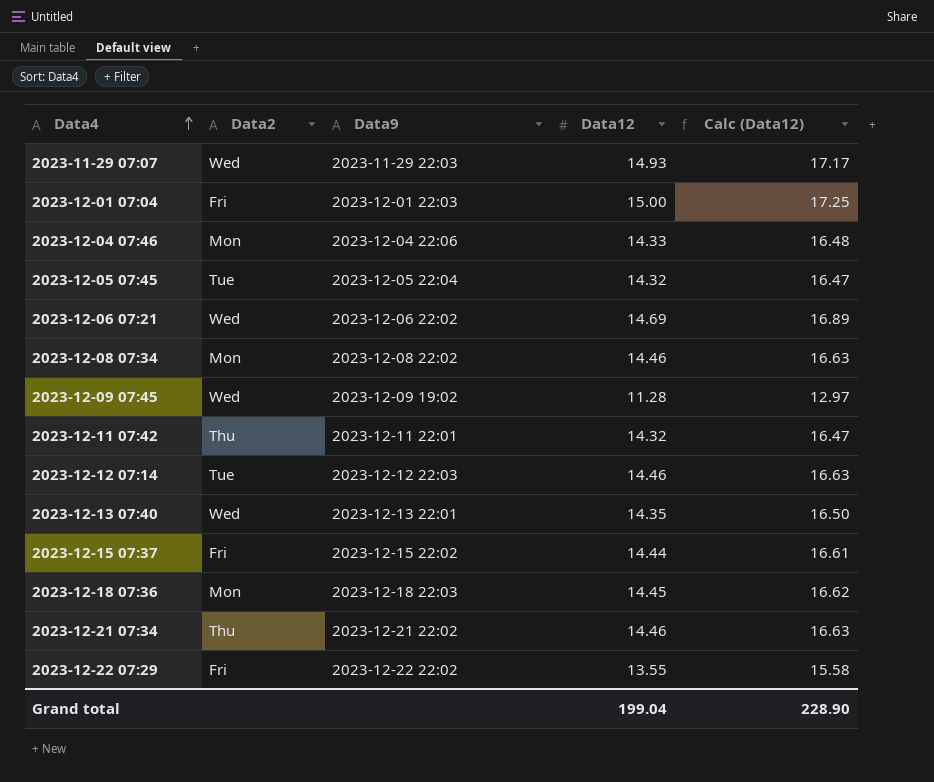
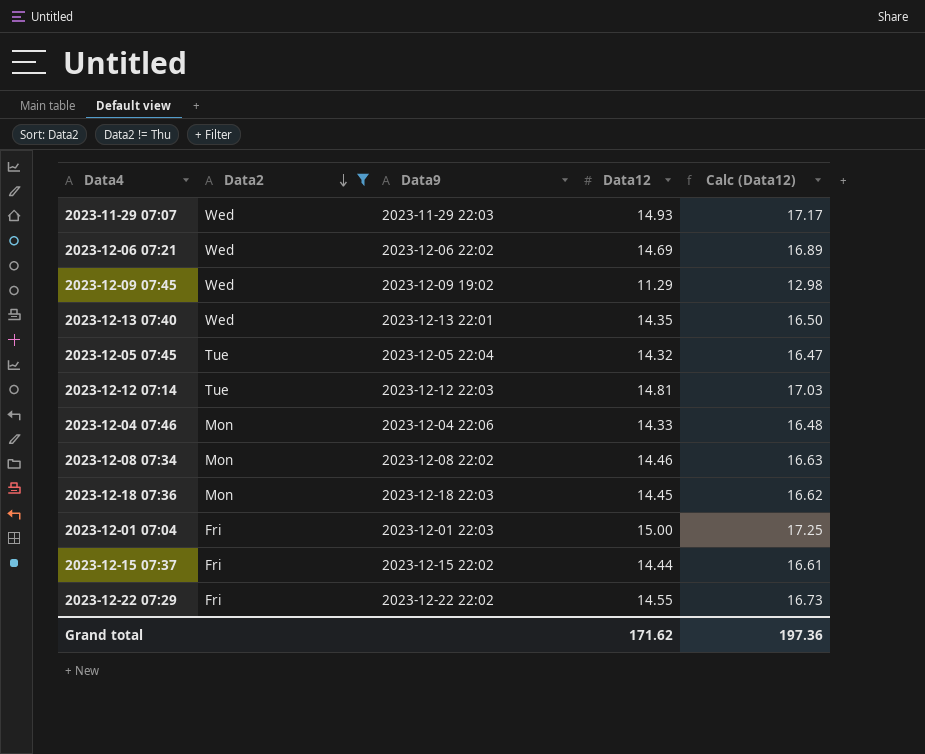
filter: none -> Data2 != Thu
row order: Data4 ascending -> Data2 descending
2023-12-09 07:45 | Data12: 11.28 -> 11.29
2023-12-09 07:45 | Calc (Data12): 12.97 -> 12.98
2023-12-12 07:14 | Data12: 14.46 -> 14.81
2023-12-12 07:14 | Calc (Data12): 16.63 -> 17.03
2023-12-22 07:29 | Data12: 13.55 -> 14.55
2023-12-22 07:29 | Calc (Data12): 15.58 -> 16.73
Grand total | Data12: 199.04 -> 171.62
Grand total | Calc (Data12): 228.90 -> 197.36

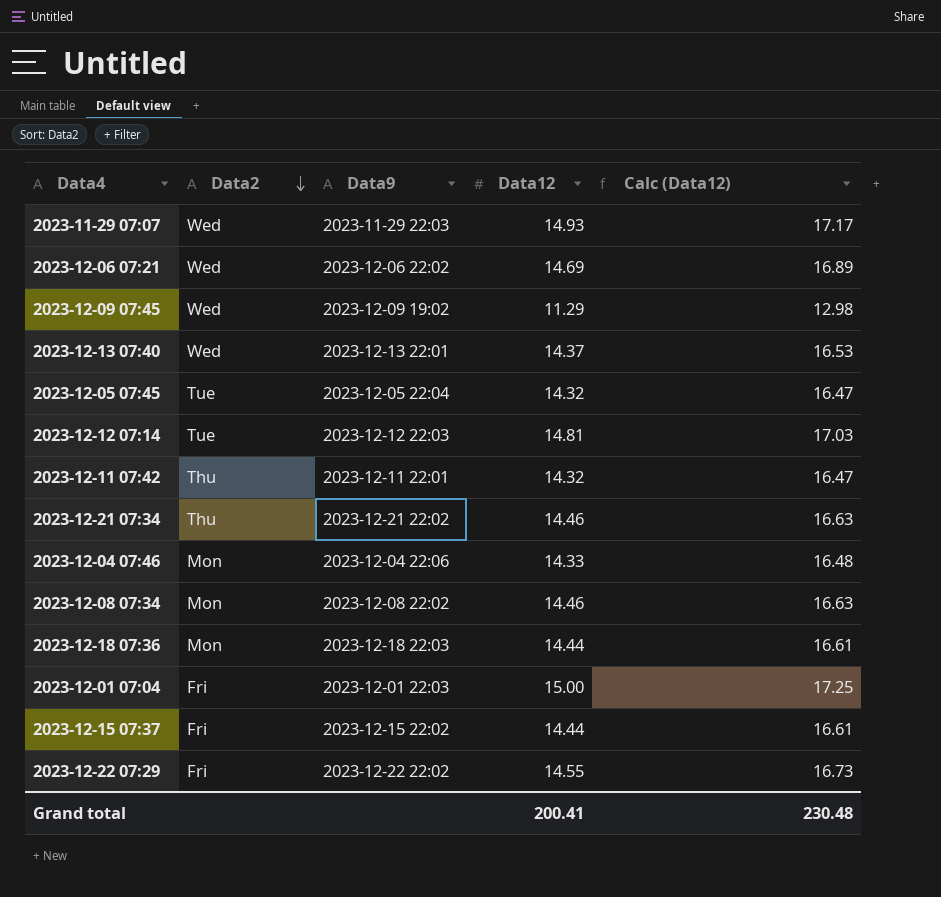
filter: Data2 != Thu -> none
2023-12-13 07:40 | Data12: 14.35 -> 14.37
2023-12-13 07:40 | Calc (Data12): 16.50 -> 16.53
2023-12-18 07:36 | Data12: 14.45 -> 14.44
2023-12-18 07:36 | Calc (Data12): 16.62 -> 16.61
Grand total | Data12: 171.62 -> 200.41
Grand total | Calc (Data12): 197.36 -> 230.48

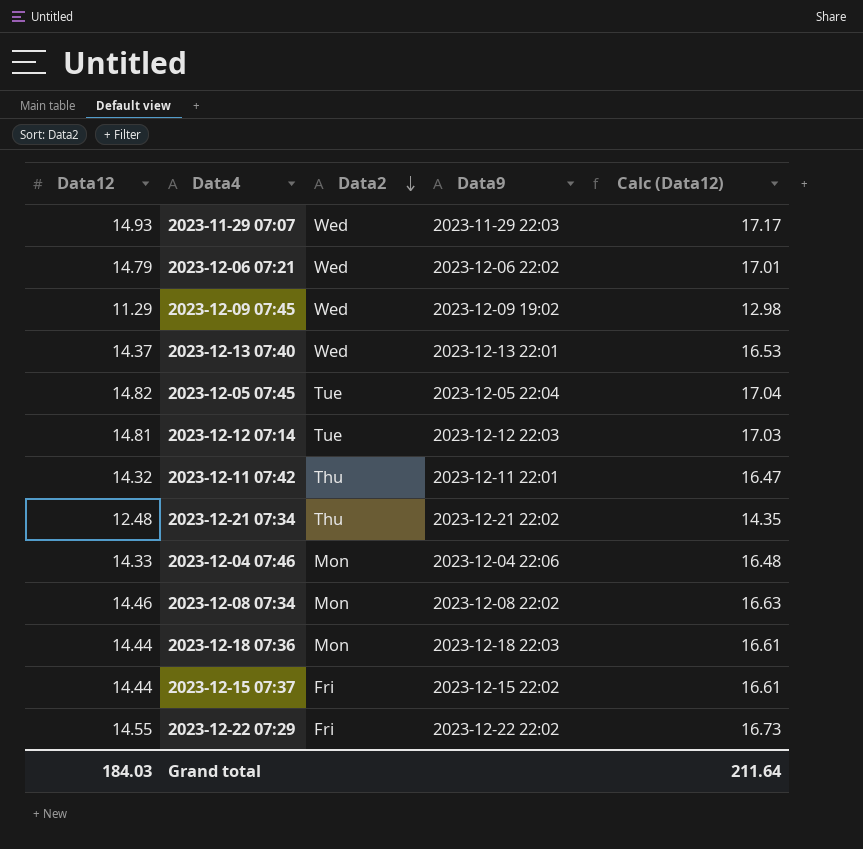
column Data12 | position: 4 -> 1
row 2023-12-01 07:04: Fri | 2023-12-01 22:03 | 15.00 | 17.25 -> none
2023-12-06 07:21 | Data12: 14.69 -> 14.79
2023-12-06 07:21 | Calc (Data12): 16.89 -> 17.01
2023-12-05 07:45 | Data12: 14.32 -> 14.82
2023-12-05 07:45 | Calc (Data12): 16.47 -> 17.04
2023-12-21 07:34 | Data12: 14.46 -> 12.48
2023-12-21 07:34 | Calc (Data12): 16.63 -> 14.35
Grand total | Data12: 200.41 -> 184.03
Grand total | Calc (Data12): 230.48 -> 211.64

